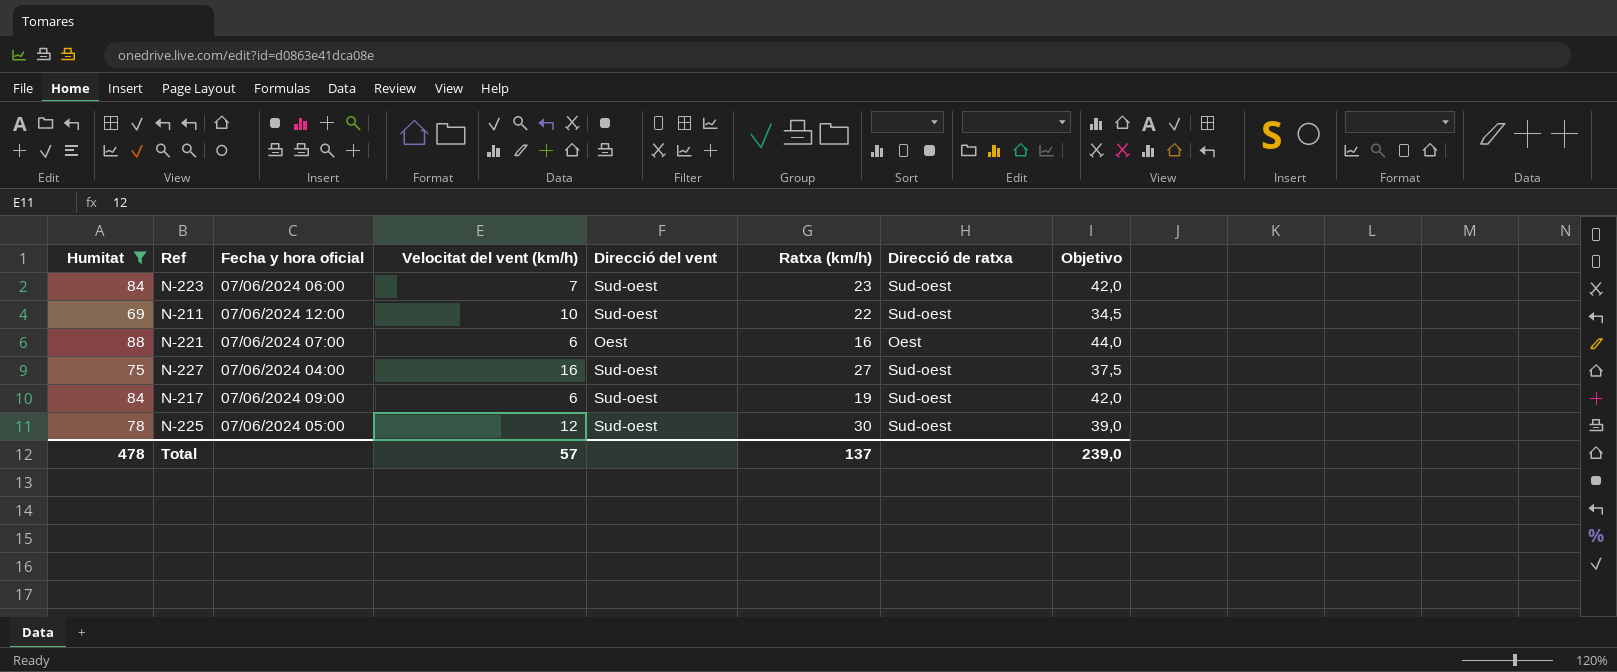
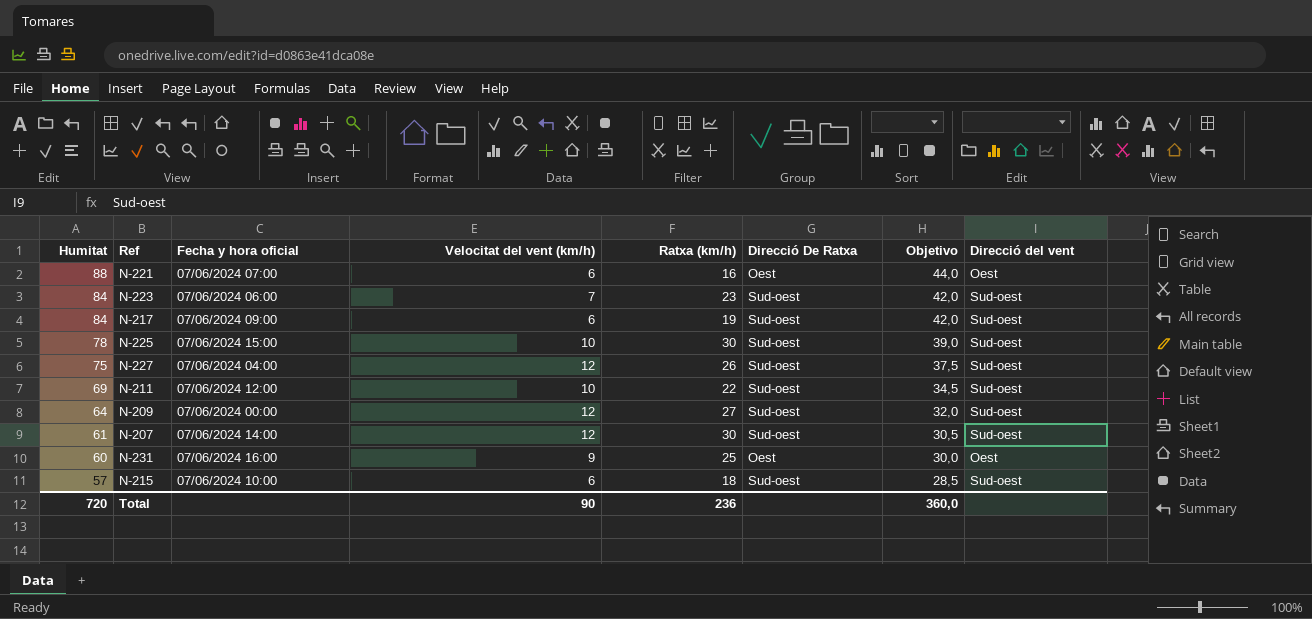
filter: Humitat >= 69 -> none
row order: none -> Humitat descending
column name: Direcció de ratxa -> Direcció De Ratxa
column Direcció del vent | position: 5 -> 8
N-225 | Fecha y hora oficial: 07/06/2024 05:00 -> 07/06/2024 15:00
N-225 | Velocitat del vent (km/h): 12 -> 10
N-227 | Velocitat del vent (km/h): 16 -> 12
N-227 | Ratxa (km/h): 27 -> 26
Total | Humitat: 478 -> 720
Total | Velocitat del vent (km/h): 57 -> 90
Total | Ratxa (km/h): 137 -> 236
Total | Objetivo: 239,0 -> 360,0

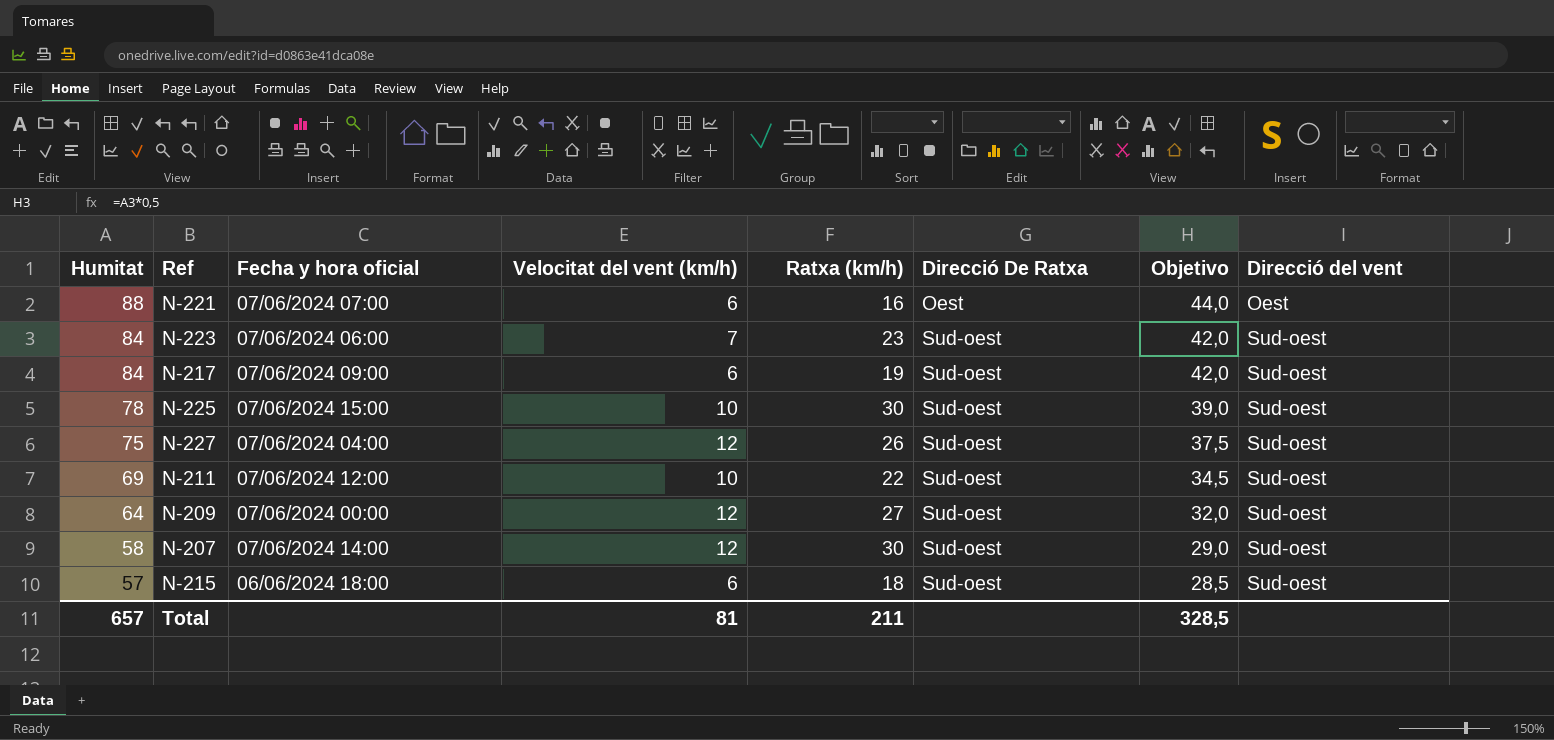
row N-231: 60 | 07/06/2024 16:00 | 9 | 25 | Oest | 30,0 | Oest -> none
N-207 | Humitat: 61 -> 58
N-207 | Objetivo: 30,5 -> 29,0
N-215 | Fecha y hora oficial: 07/06/2024 10:00 -> 06/06/2024 18:00
Total | Humitat: 720 -> 657
Total | Velocitat del vent (km/h): 90 -> 81
Total | Ratxa (km/h): 236 -> 211
Total | Objetivo: 360,0 -> 328,5

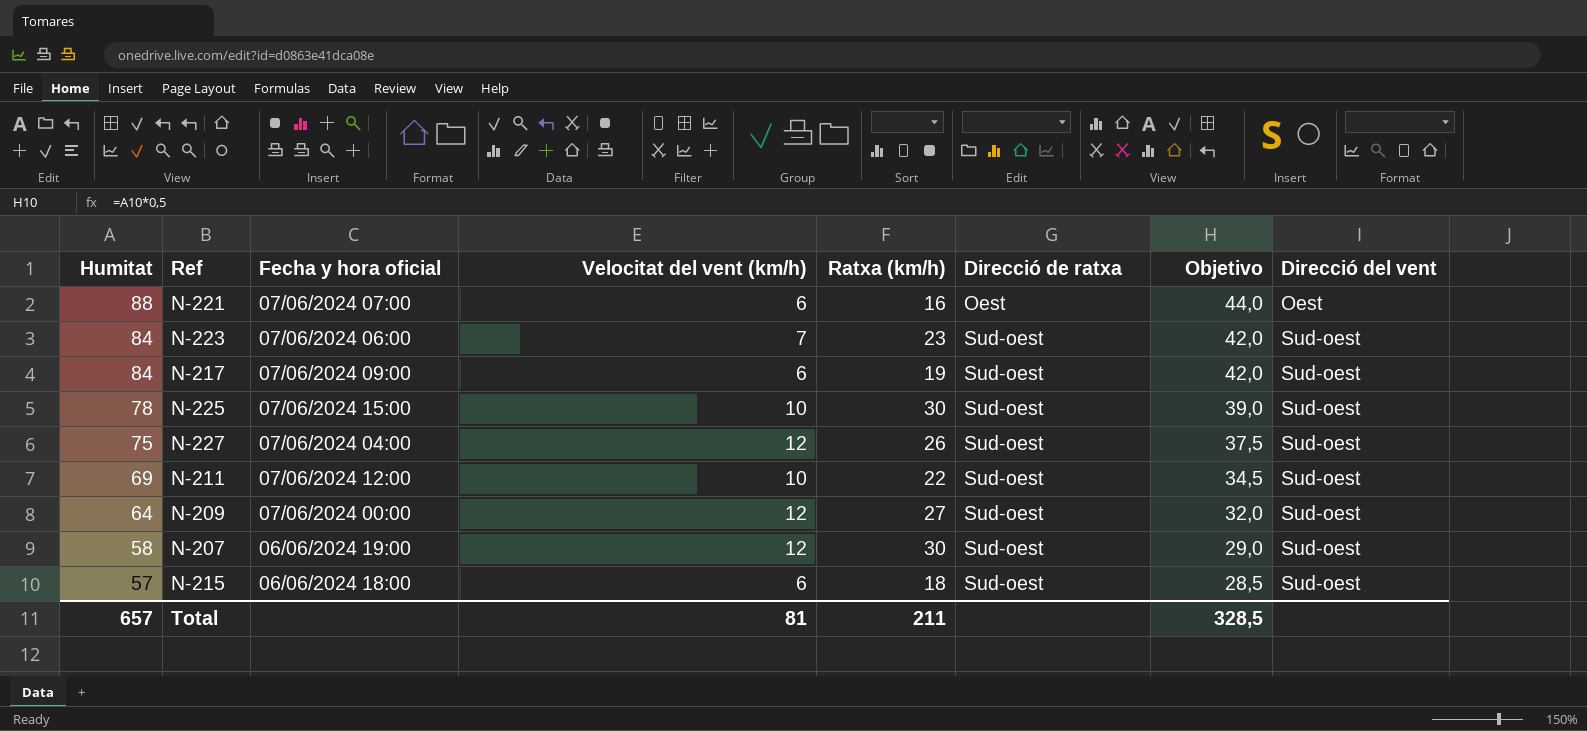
column name: Direcció De Ratxa -> Direcció de ratxa
N-207 | Fecha y hora oficial: 07/06/2024 14:00 -> 06/06/2024 19:00

